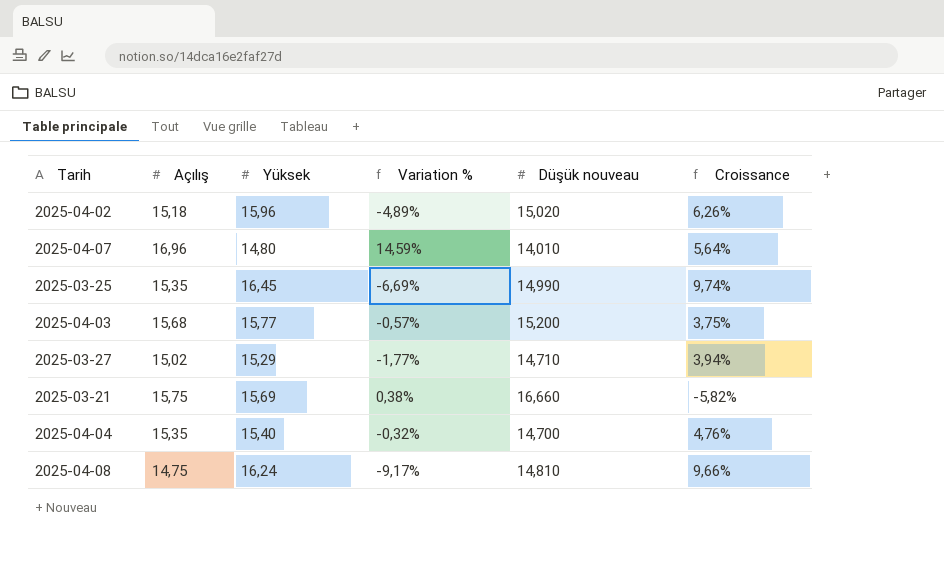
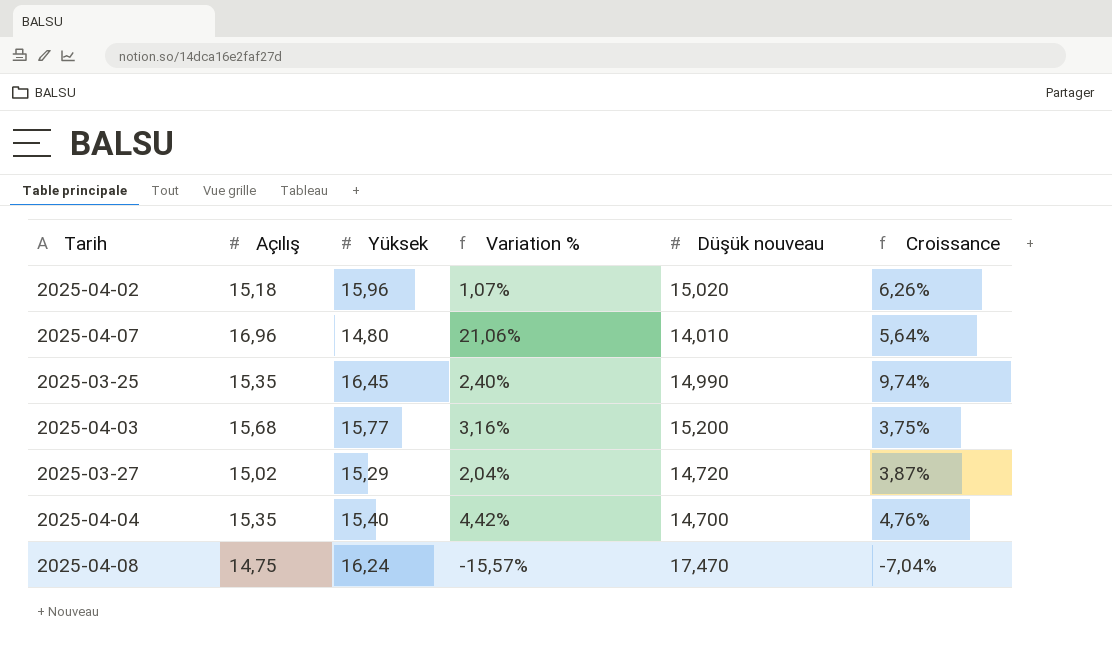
column Variation % | formula: ([Açılış] - [Yüksek]) / [Yüksek] -> ([Açılış] - [Düşük nouveau]) / [Düşük nouveau]
row 2025-03-21: 15,75 | 15,69 | 0,38% | 16,660 | -5,82% -> none
2025-03-27 | Düşük nouveau: 14,710 -> 14,720
2025-03-27 | Croissance: 3,94% -> 3,87%
2025-04-08 | Düşük nouveau: 14,810 -> 17,470
2025-04-08 | Croissance: 9,66% -> -7,04%

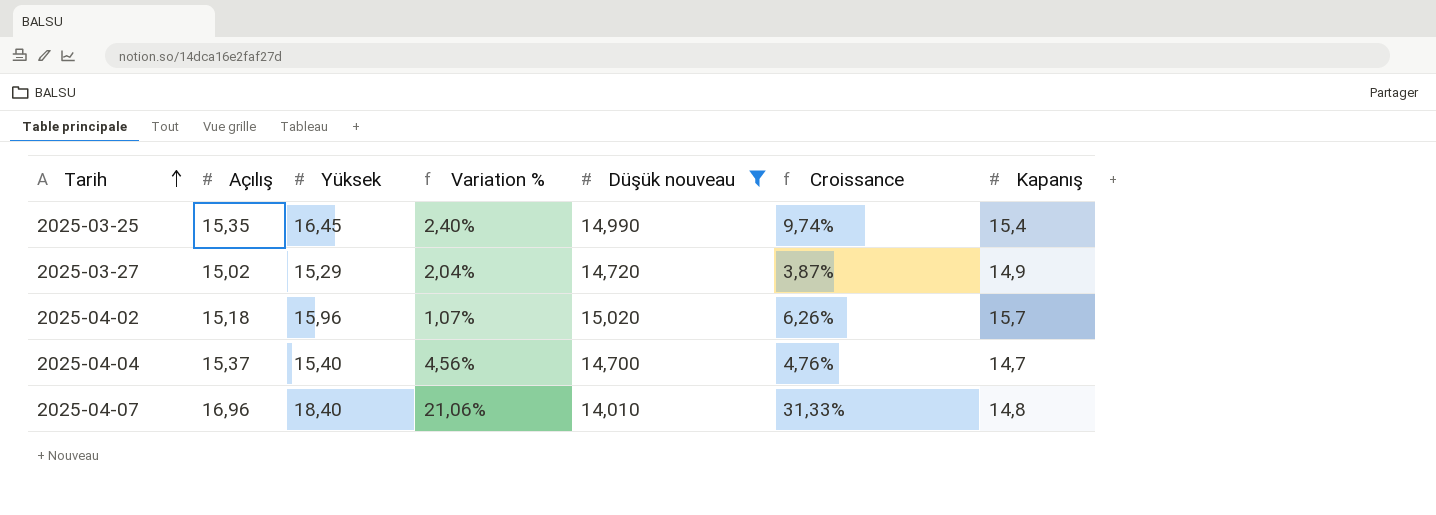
filter: none -> Düşük nouveau <= 15,020
row order: none -> Tarih ascending
column Kapanış | position: none -> 7
2025-04-04 | Açılış: 15,35 -> 15,37
2025-04-04 | Variation %: 4,42% -> 4,56%
2025-04-07 | Yüksek: 14,80 -> 18,40
2025-04-07 | Croissance: 5,64% -> 31,33%

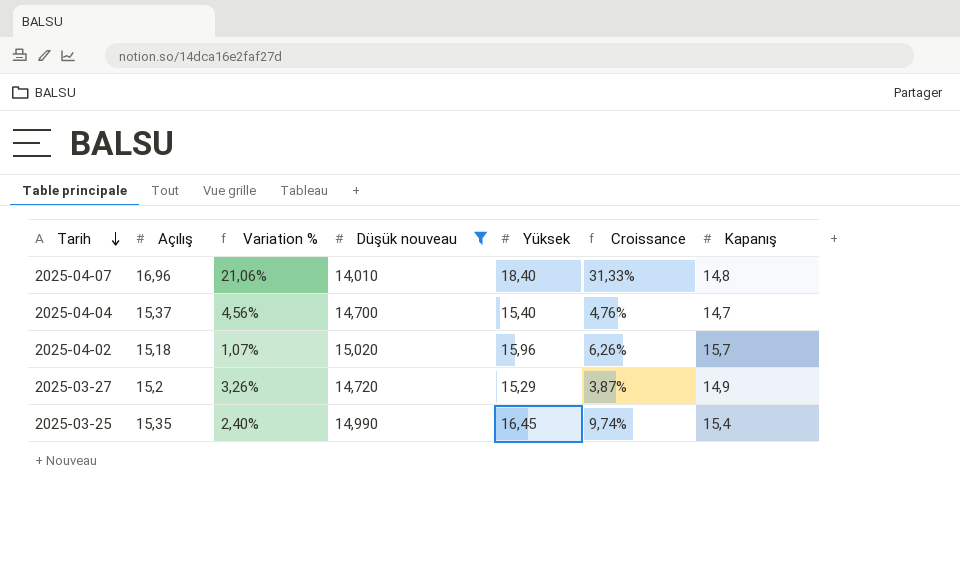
row order: Tarih ascending -> Tarih descending
column Yüksek | position: 3 -> 5
2025-03-27 | Açılış: 15,02 -> 15,2
2025-03-27 | Variation %: 2,04% -> 3,26%

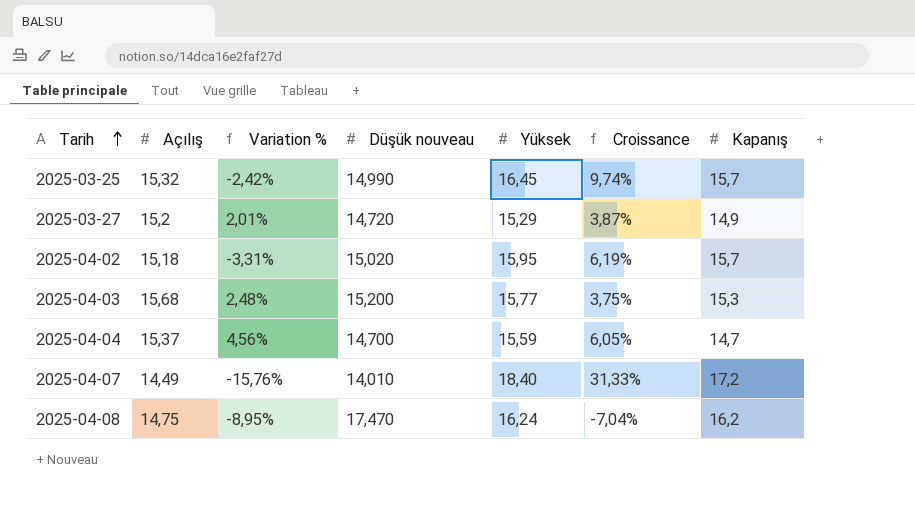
filter: Düşük nouveau <= 15,020 -> none
row order: Tarih descending -> Tarih ascending
column Variation % | formula: ([Açılış] - [Düşük nouveau]) / [Düşük nouveau] -> ([Açılış] - [Kapanış]) / [Kapanış]
2025-03-25 | Açılış: 15,35 -> 15,32
2025-03-25 | Kapanış: 15,4 -> 15,7
2025-04-02 | Yüksek: 15,96 -> 15,95
2025-04-02 | Croissance: 6,26% -> 6,19%
2025-04-04 | Yüksek: 15,40 -> 15,59
2025-04-04 | Croissance: 4,76% -> 6,05%
2025-04-07 | Açılış: 16,96 -> 14,49
2025-04-07 | Kapanış: 14,8 -> 17,2

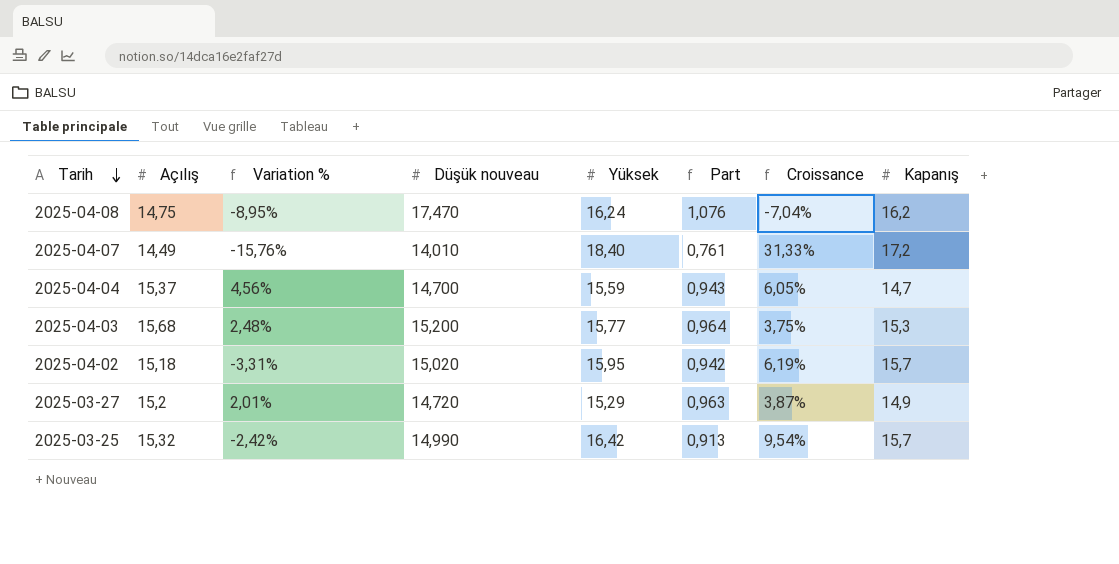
row order: Tarih ascending -> Tarih descending
column Part | formula: none -> [Düşük nouveau] / [Yüksek]
2025-03-25 | Yüksek: 16,45 -> 16,42
2025-03-25 | Croissance: 9,74% -> 9,54%

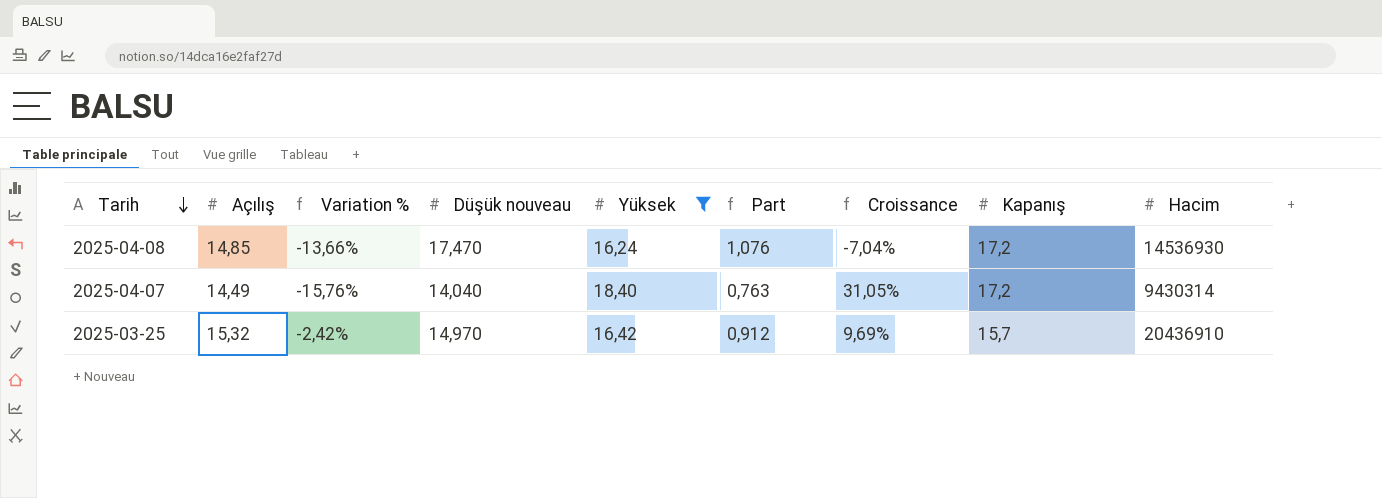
filter: none -> Yüksek >= 16,24
column Hacim | position: none -> 9
2025-04-08 | Açılış: 14,75 -> 14,85
2025-04-08 | Variation %: -8,95% -> -13,66%
2025-04-08 | Kapanış: 16,2 -> 17,2
2025-04-07 | Düşük nouveau: 14,010 -> 14,040
2025-04-07 | Part: 0,761 -> 0,763
2025-04-07 | Croissance: 31,33% -> 31,05%
2025-03-25 | Düşük nouveau: 14,990 -> 14,970
2025-03-25 | Part: 0,913 -> 0,912
2025-03-25 | Croissance: 9,54% -> 9,69%

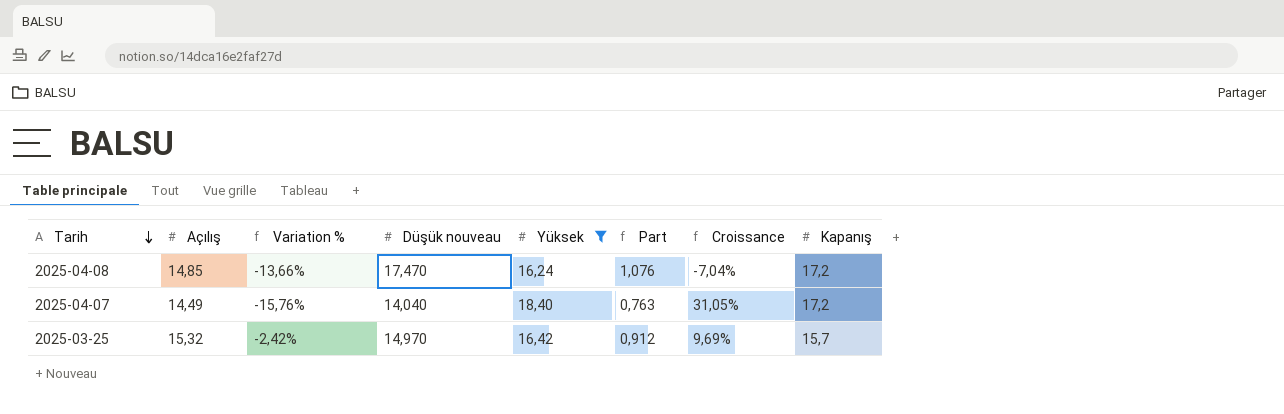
column Hacim | position: 9 -> none

